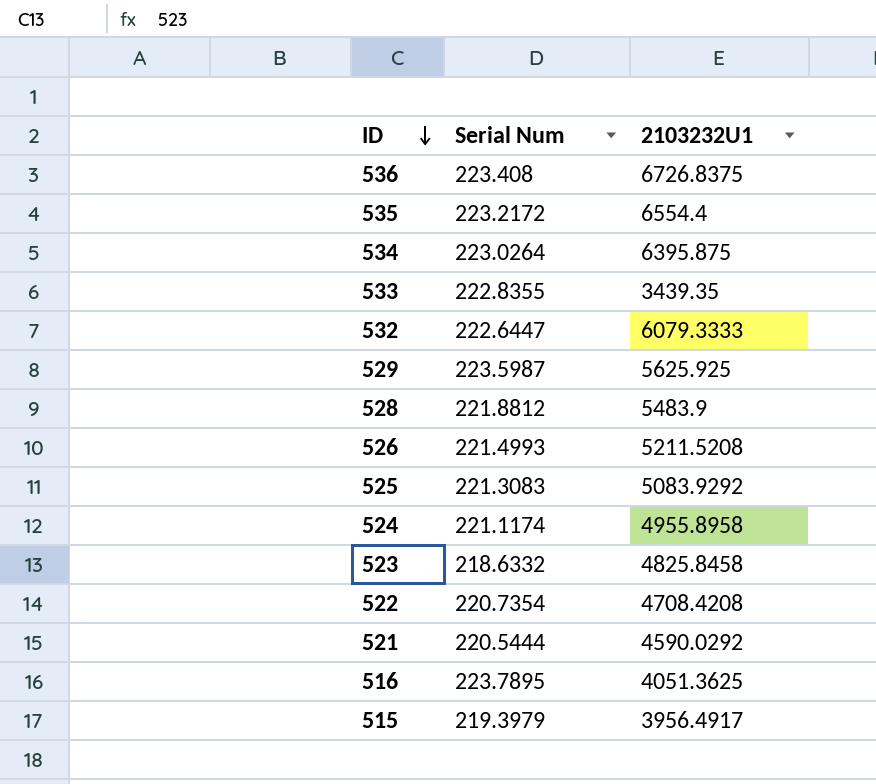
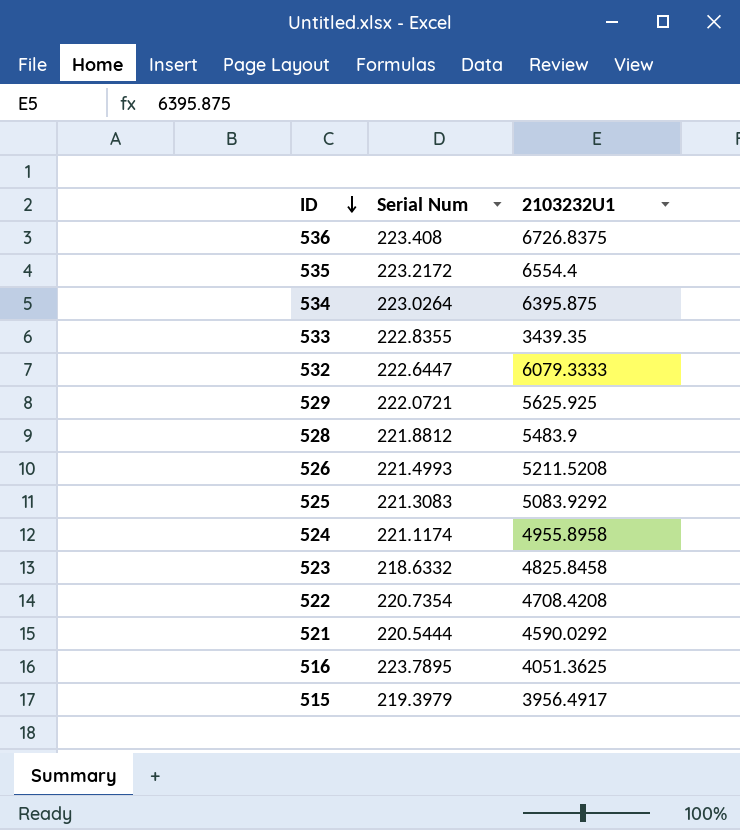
529 | Serial Num: 223.5987 -> 222.0721

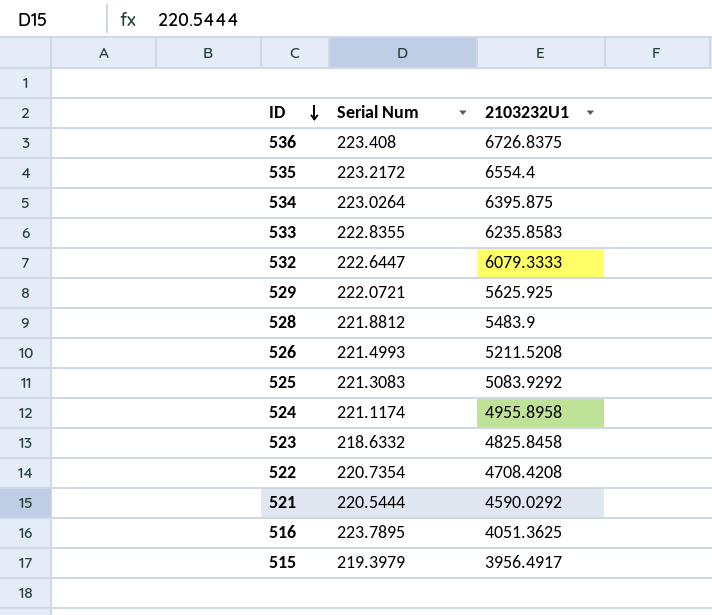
533 | 2103232U1: 3439.35 -> 6235.8583

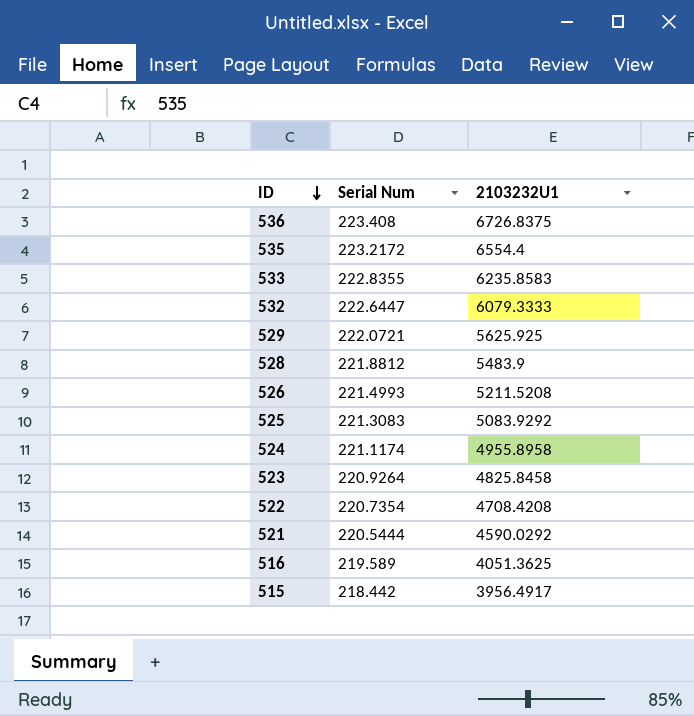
row 534: 223.0264 | 6395.875 -> none
523 | Serial Num: 218.6332 -> 220.9264
516 | Serial Num: 223.7895 -> 219.589
515 | Serial Num: 219.3979 -> 218.442

